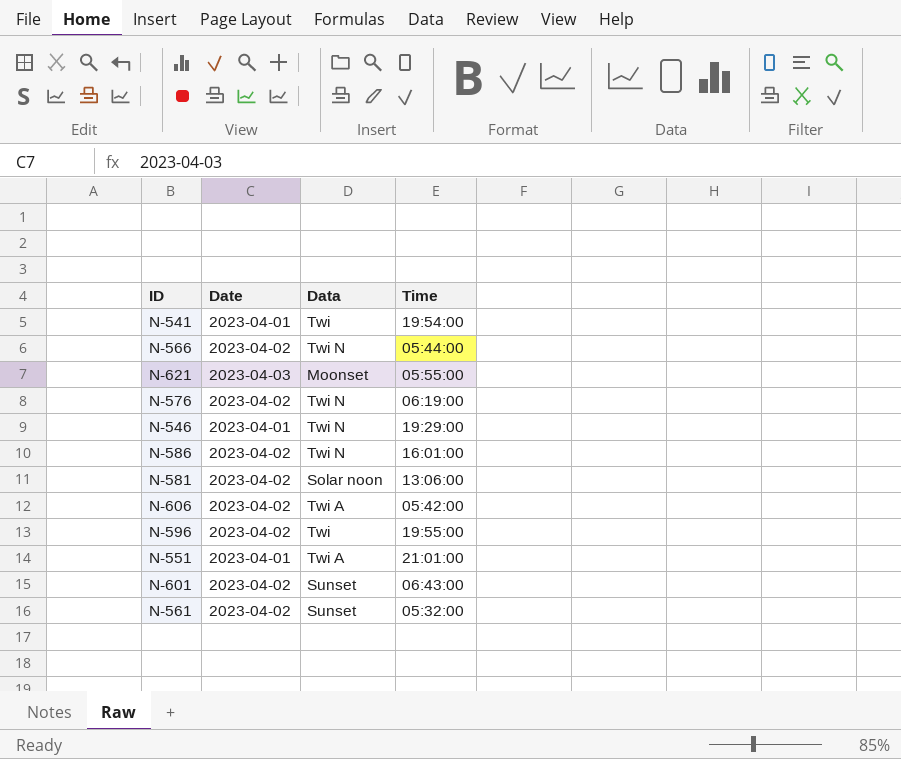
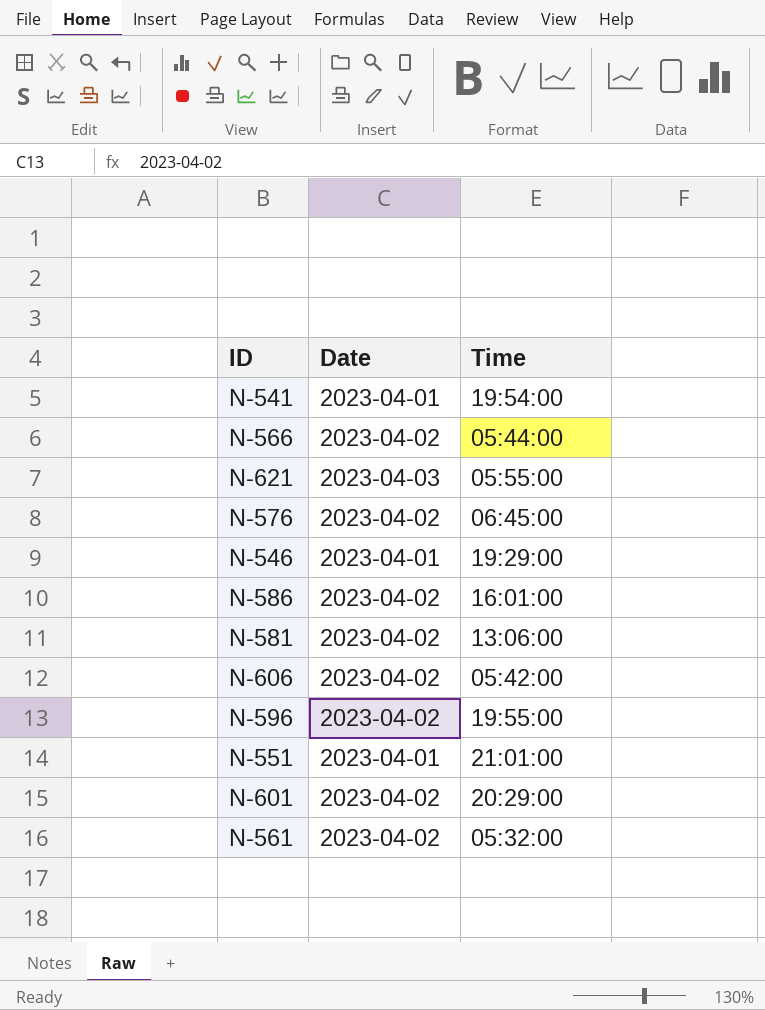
column Data | position: 3 -> none
N-576 | Time: 06:19:00 -> 06:45:00
N-601 | Time: 06:43:00 -> 20:29:00

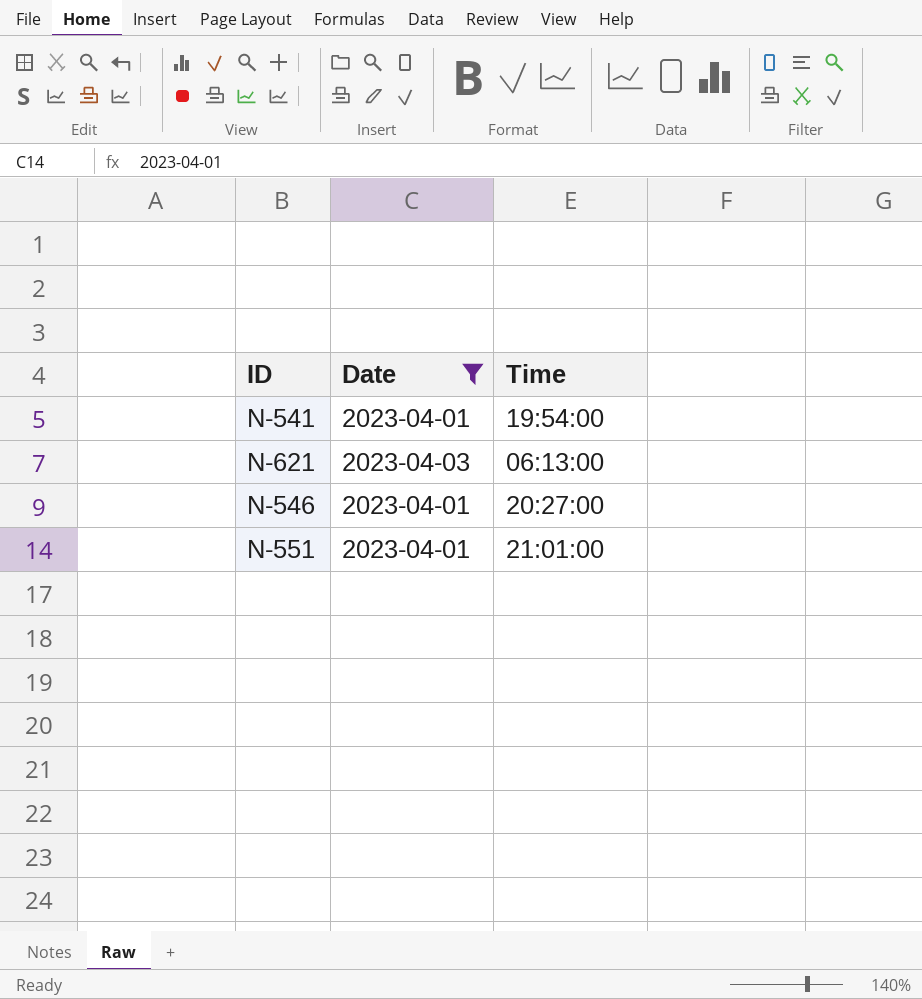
filter: none -> Date != 2023-04-02
N-621 | Time: 05:55:00 -> 06:13:00
N-546 | Time: 19:29:00 -> 20:27:00

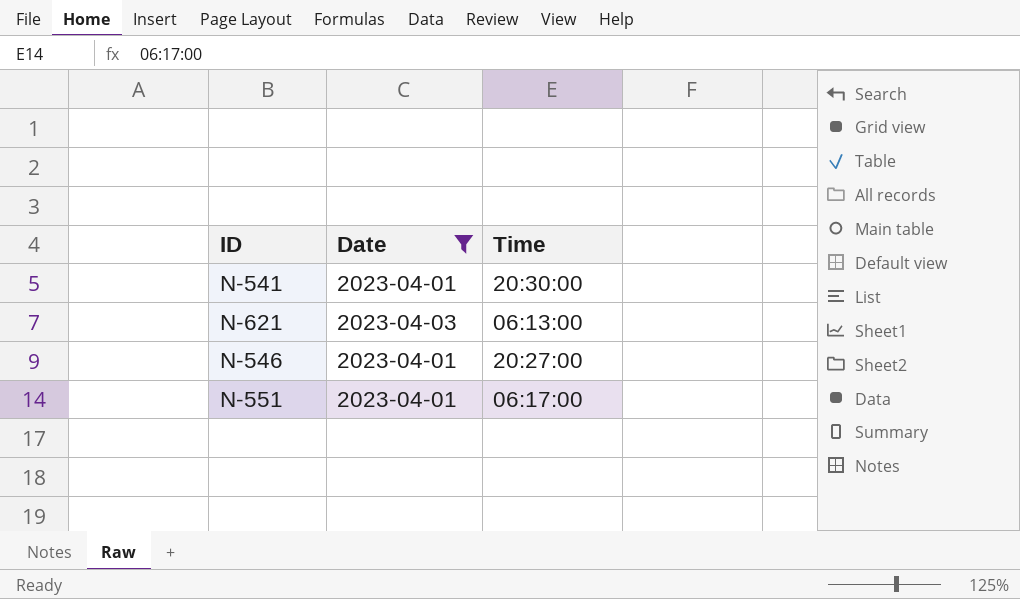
N-541 | Time: 19:54:00 -> 20:30:00
N-551 | Time: 21:01:00 -> 06:17:00

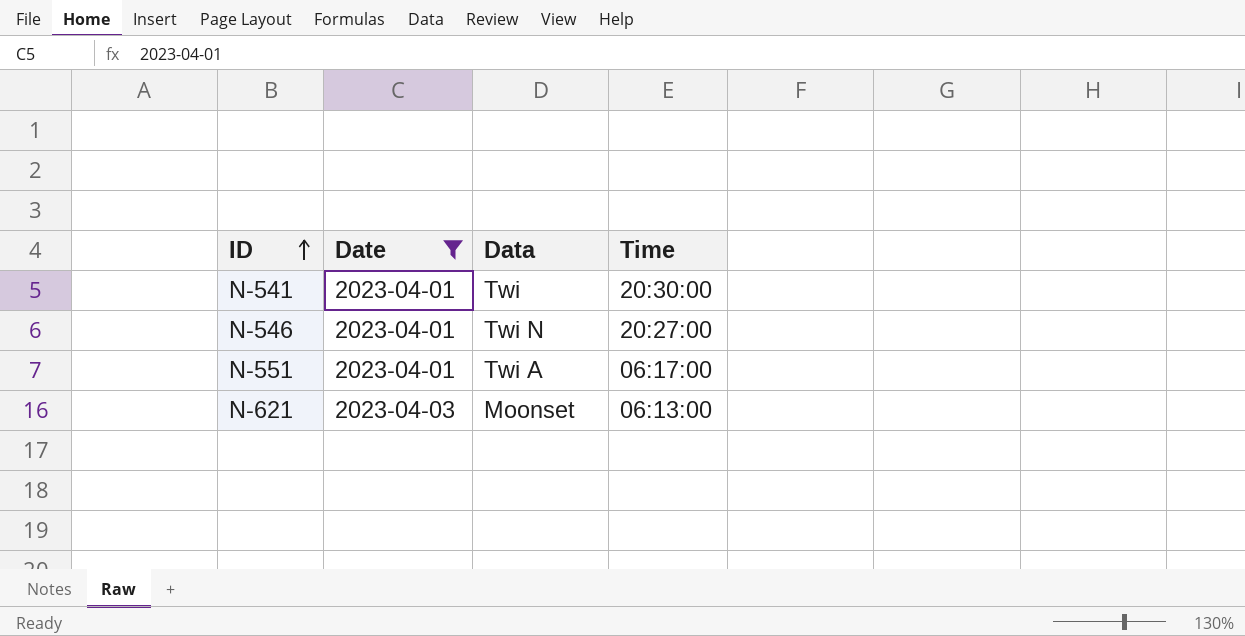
row order: none -> ID ascending
column Data | position: none -> 3

